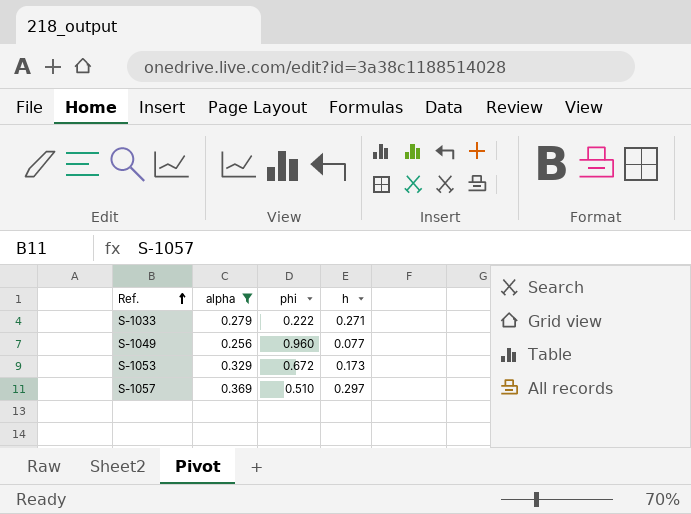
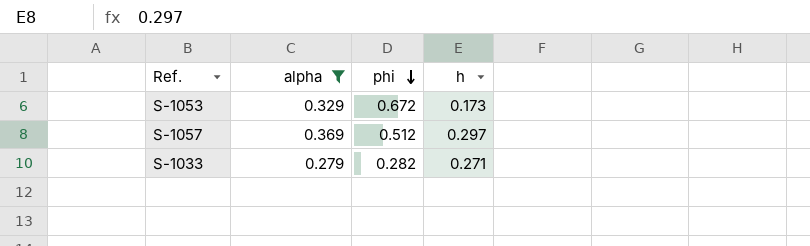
row order: Ref. ascending -> phi descending
row S-1049: 0.256 | 0.960 | 0.077 -> none
S-1057 | phi: 0.510 -> 0.512
S-1033 | phi: 0.222 -> 0.282

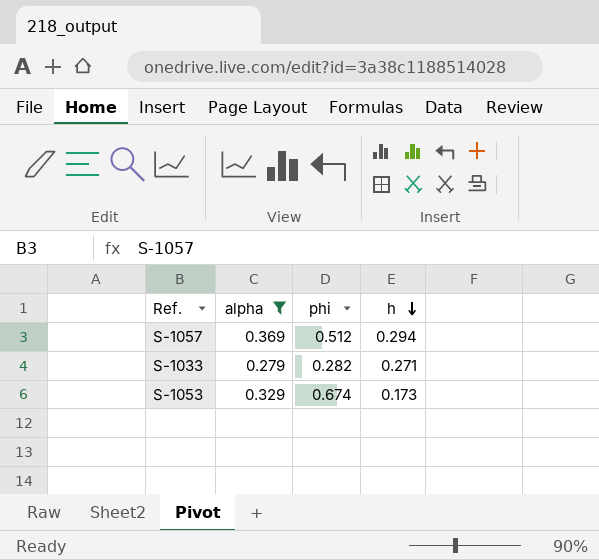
row order: phi descending -> h descending
S-1057 | h: 0.297 -> 0.294
S-1053 | phi: 0.672 -> 0.674

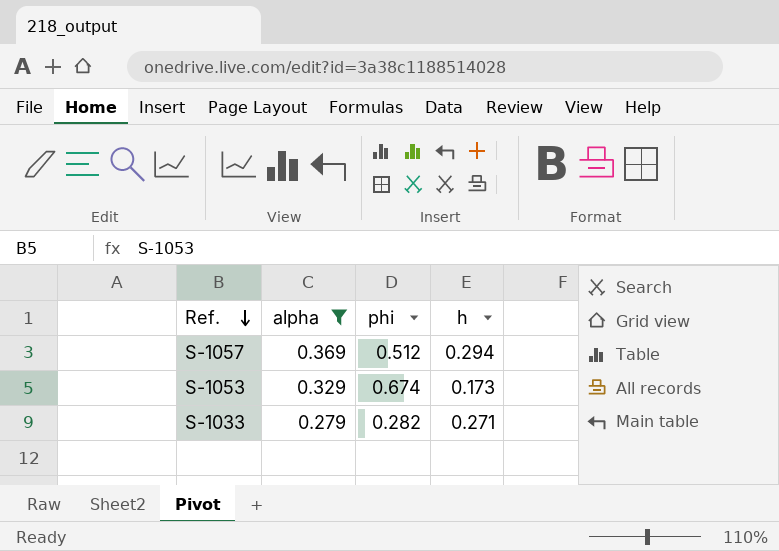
row order: h descending -> Ref. descending

